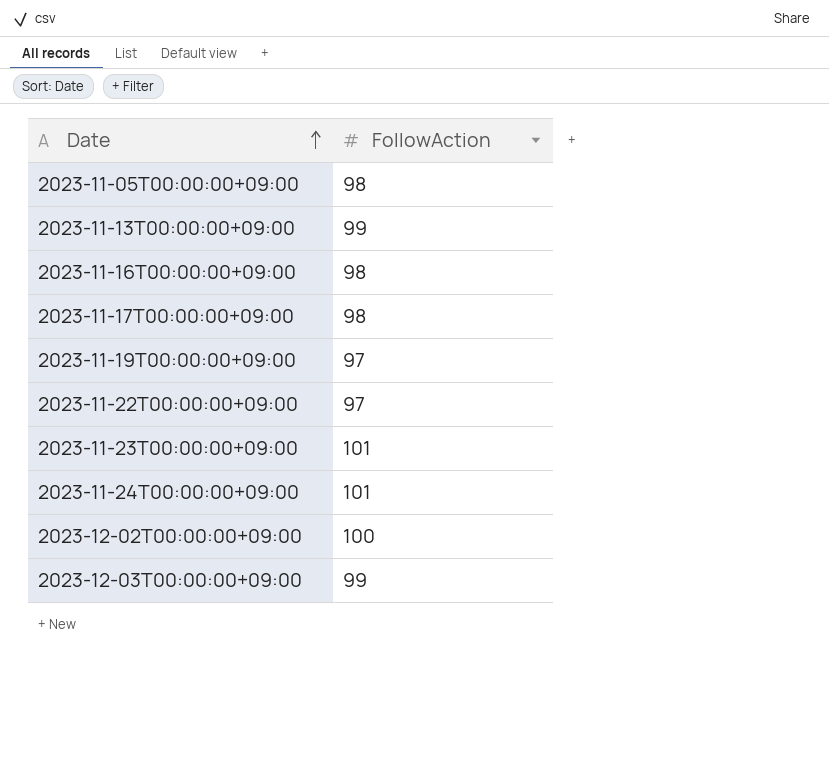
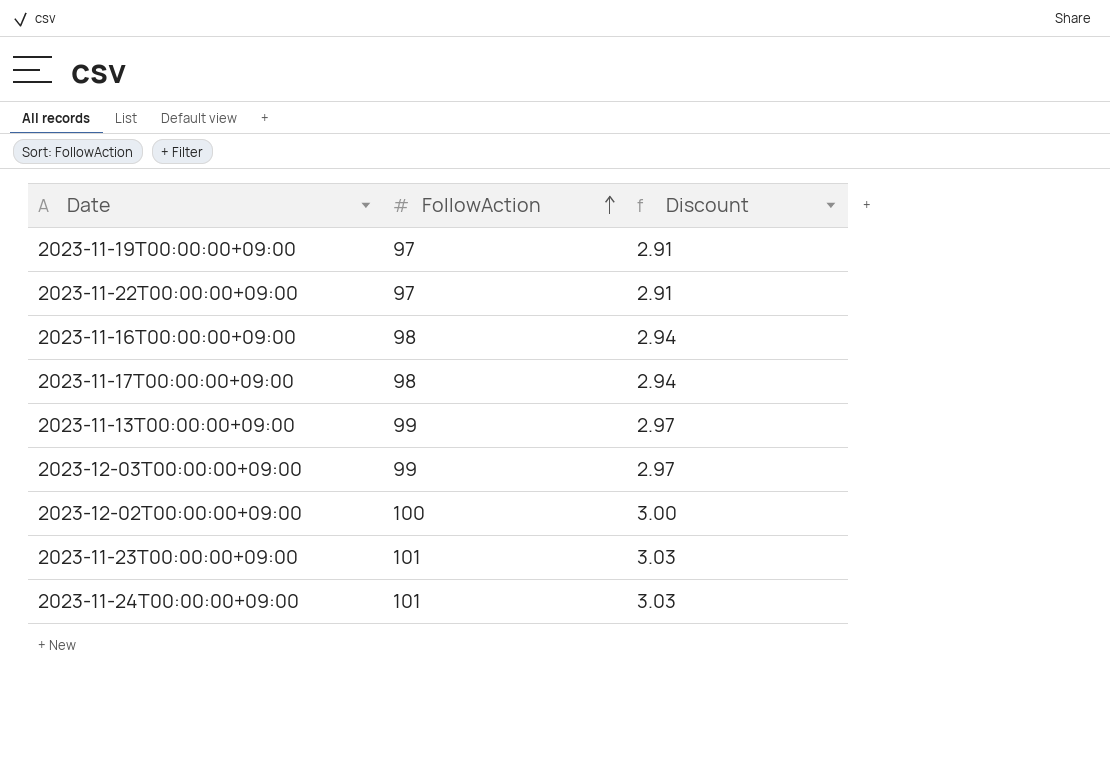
row order: Date ascending -> FollowAction ascending
column Discount | formula: none -> [FollowAction] * 0.03
row 2023-11-05T00:00:00+09:00: 98 -> none

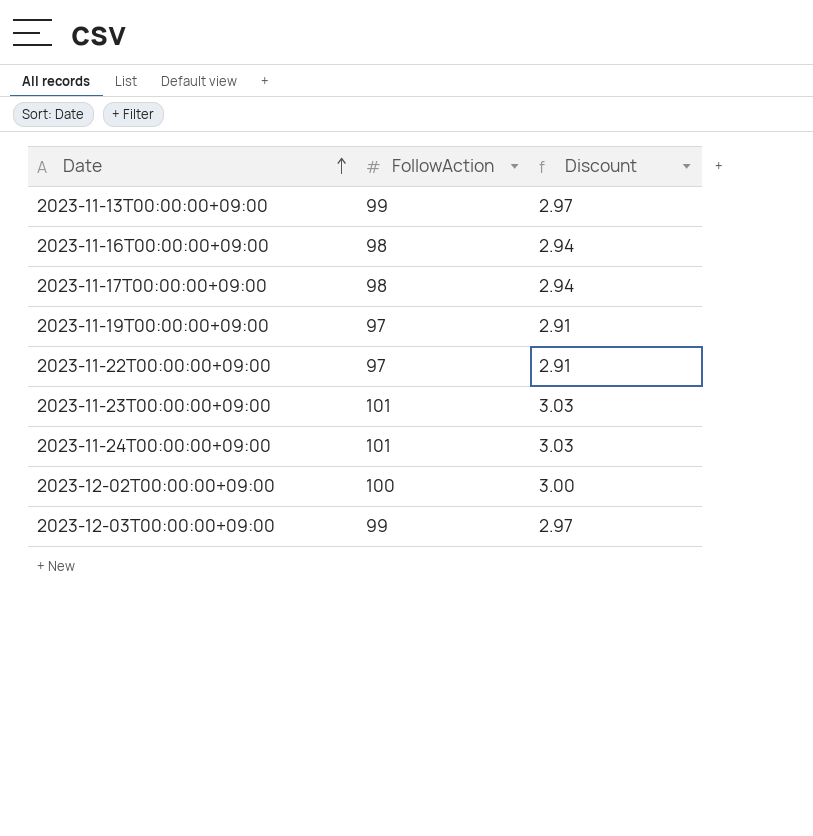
row order: FollowAction ascending -> Date ascending

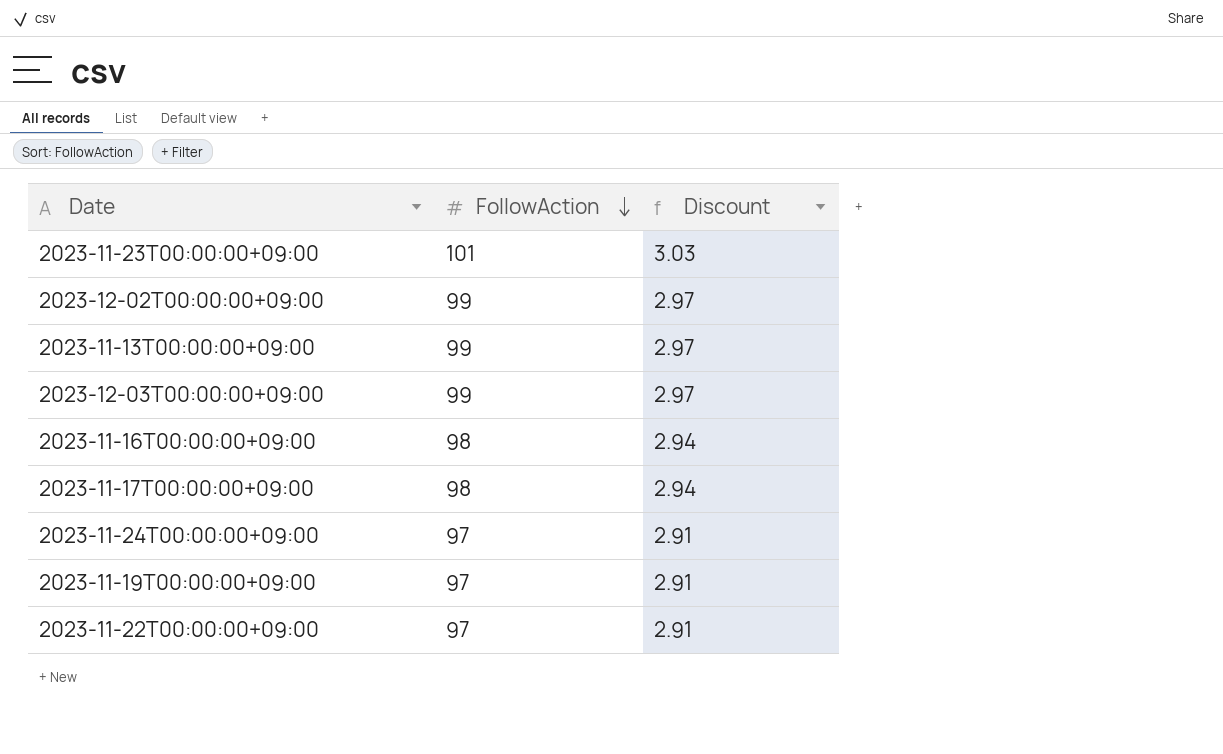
row order: Date ascending -> FollowAction descending
2023-12-02T00:00:00+09:00 | FollowAction: 100 -> 99
2023-12-02T00:00:00+09:00 | Discount: 3.00 -> 2.97
2023-11-24T00:00:00+09:00 | FollowAction: 101 -> 97
2023-11-24T00:00:00+09:00 | Discount: 3.03 -> 2.91

